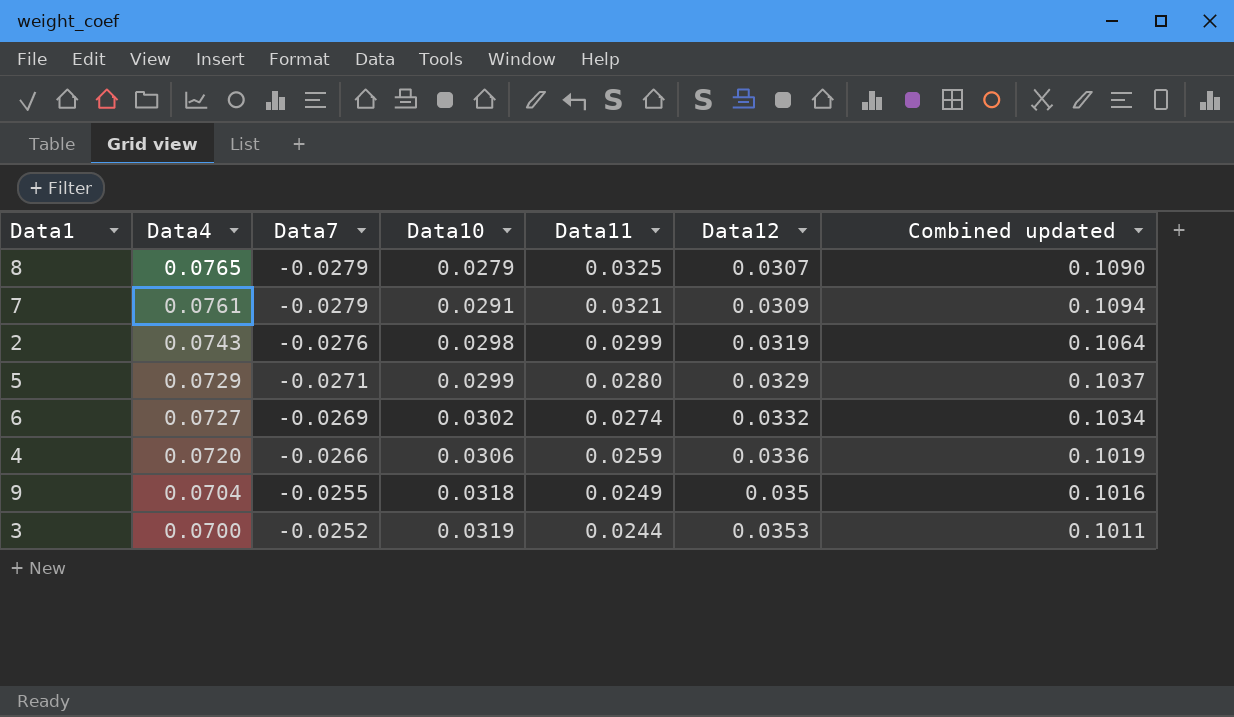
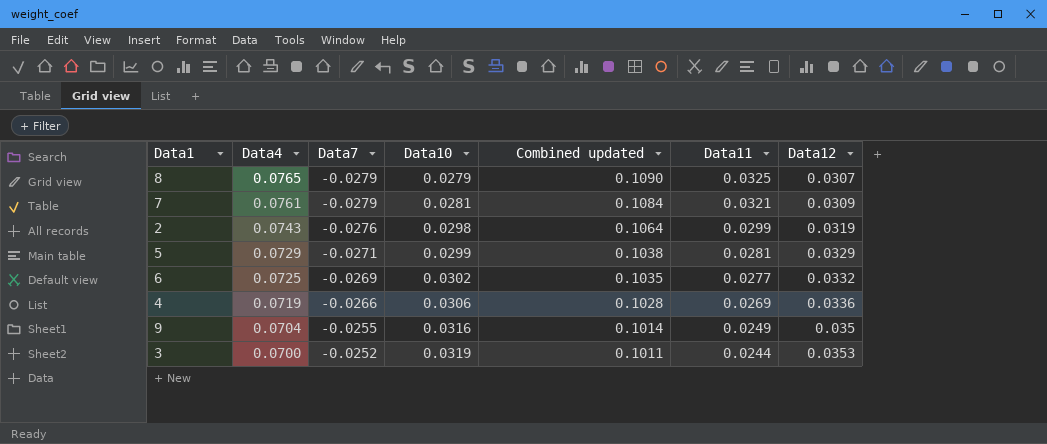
column Combined updated | position: 7 -> 5
7 | Data10: 0.0291 -> 0.0281
7 | Combined updated: 0.1094 -> 0.1084
5 | Combined updated: 0.1037 -> 0.1038
5 | Data11: 0.0280 -> 0.0281
6 | Data4: 0.0727 -> 0.0725
6 | Combined updated: 0.1034 -> 0.1035
6 | Data11: 0.0274 -> 0.0277
4 | Data4: 0.0720 -> 0.0719
4 | Combined updated: 0.1019 -> 0.1028
4 | Data11: 0.0259 -> 0.0269
9 | Data10: 0.0318 -> 0.0316
9 | Combined updated: 0.1016 -> 0.1014

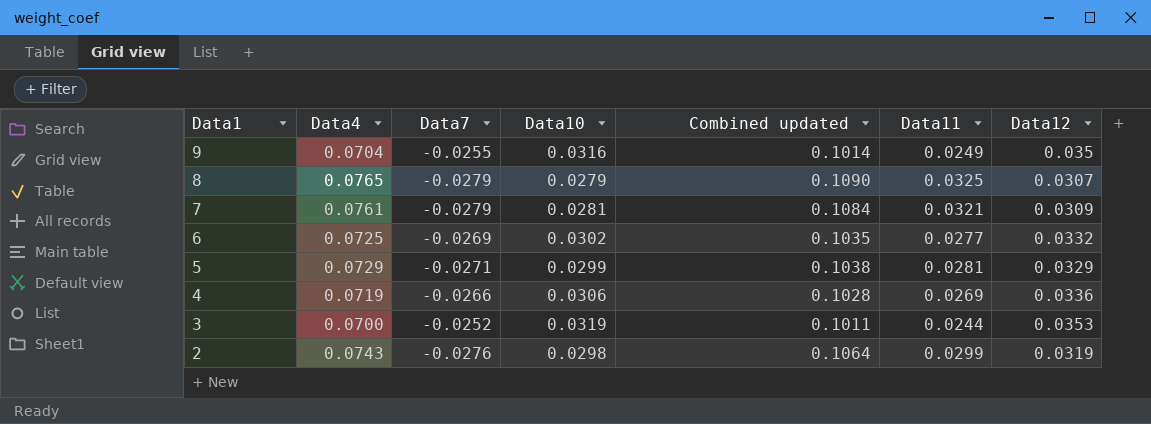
row order: Data4 descending -> Data1 descending

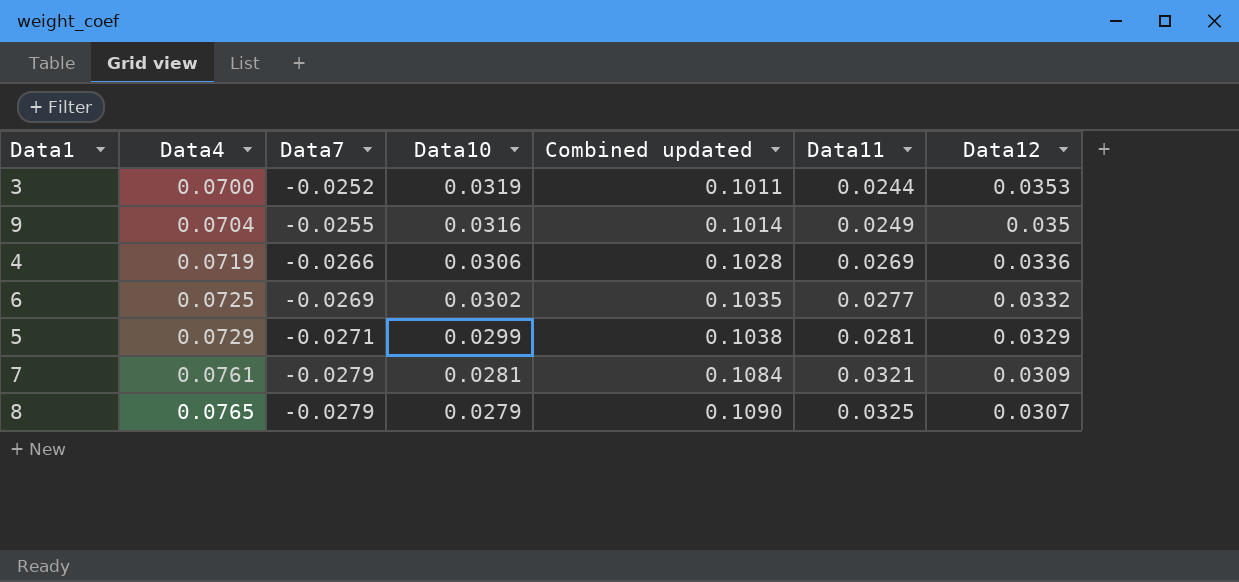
row order: Data1 descending -> Data4 ascending
row 2: 0.0743 | -0.0276 | 0.0298 | 0.1064 | 0.0299 | 0.0319 -> none

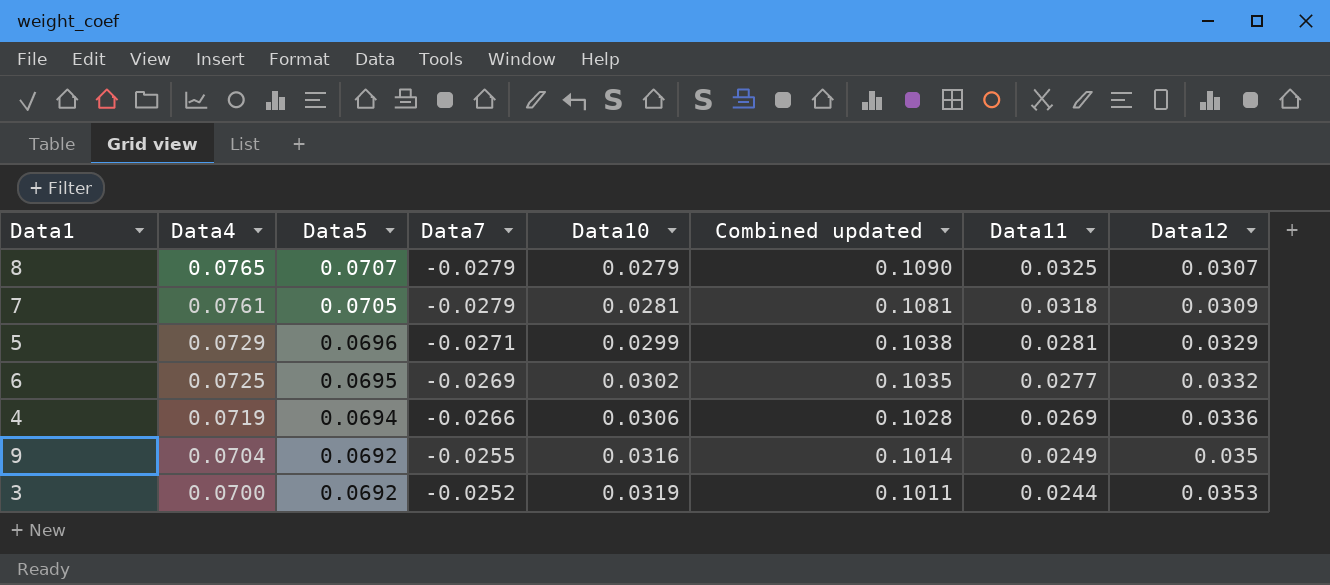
row order: Data4 ascending -> Data4 descending
column Data5 | position: none -> 3
7 | Combined updated: 0.1084 -> 0.1081
7 | Data11: 0.0321 -> 0.0318

